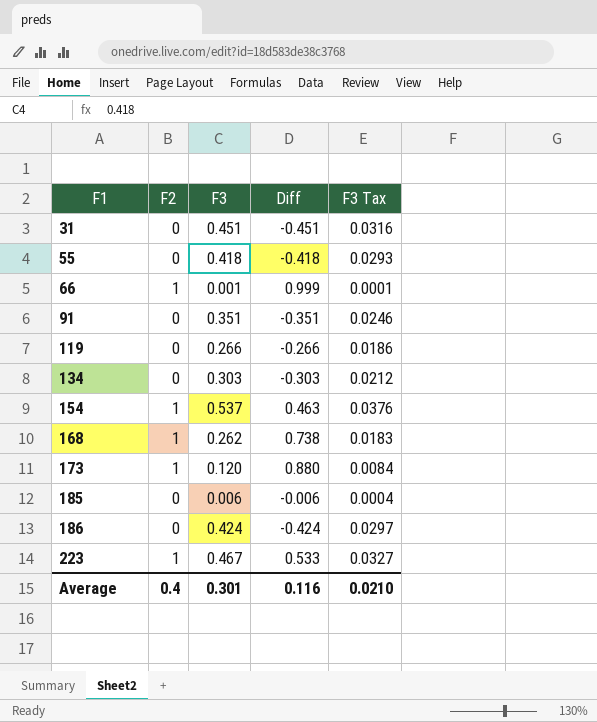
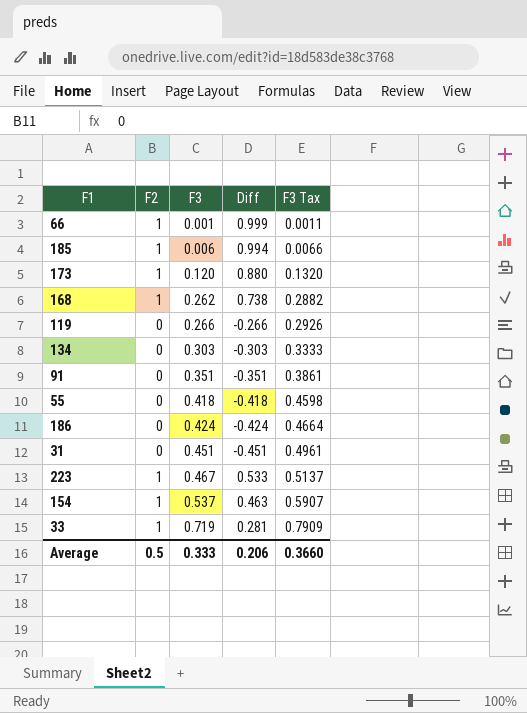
row order: F1 ascending -> F3 ascending
column F3 Tax | formula: [F3] * 0.07 -> [F3] * 1.1
185 | F2: 0 -> 1
185 | Diff: -0.006 -> 0.994
row 33: none -> 1 | 0.719 | 0.281 | 0.7909
Average | F2: 0.4 -> 0.5
Average | F3: 0.301 -> 0.333
Average | Diff: 0.116 -> 0.206
Average | F3 Tax: 0.0210 -> 0.3660

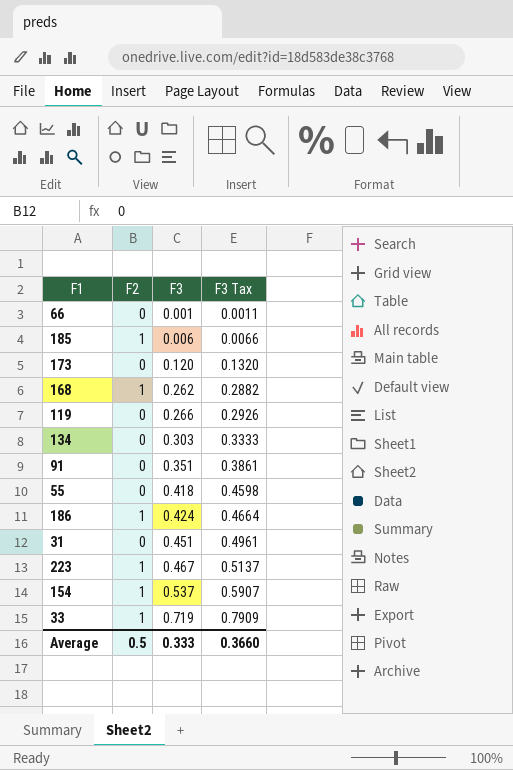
column Diff | formula: [F2] - [F3] -> none
66 | F2: 1 -> 0
173 | F2: 1 -> 0
186 | F2: 0 -> 1

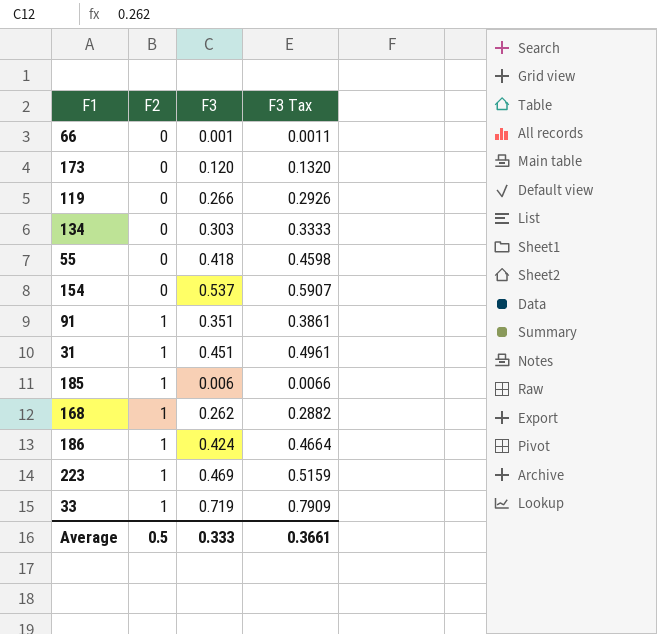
row order: F3 ascending -> F2 ascending
154 | F2: 1 -> 0
91 | F2: 0 -> 1
31 | F2: 0 -> 1
223 | F3: 0.467 -> 0.469
223 | F3 Tax: 0.5137 -> 0.5159
Average | F3 Tax: 0.3660 -> 0.3661

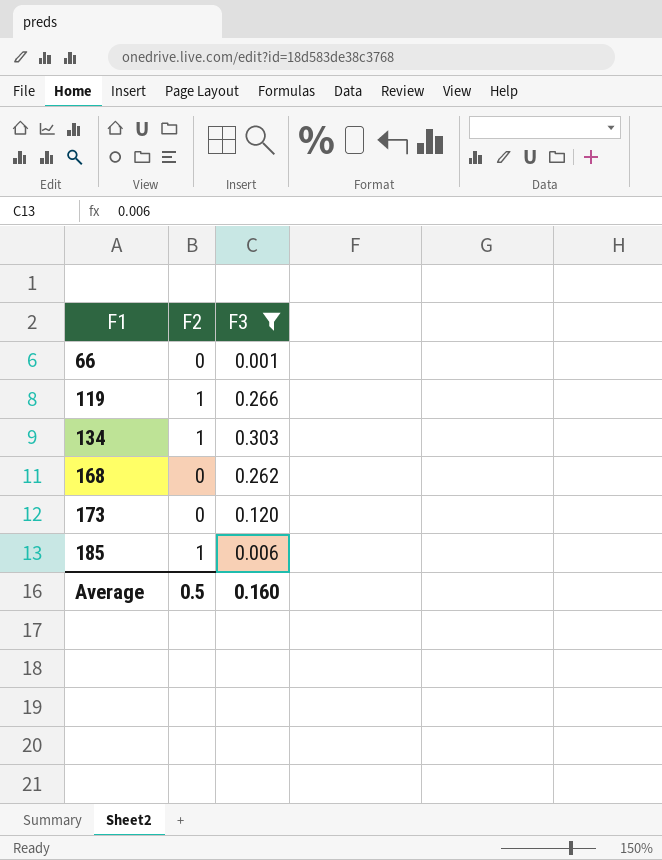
filter: none -> F3 <= 0.303
row order: F2 ascending -> F1 ascending
column F3 Tax | formula: [F3] * 1.1 -> none
119 | F2: 0 -> 1
134 | F2: 0 -> 1
168 | F2: 1 -> 0
Average | F3: 0.333 -> 0.160

